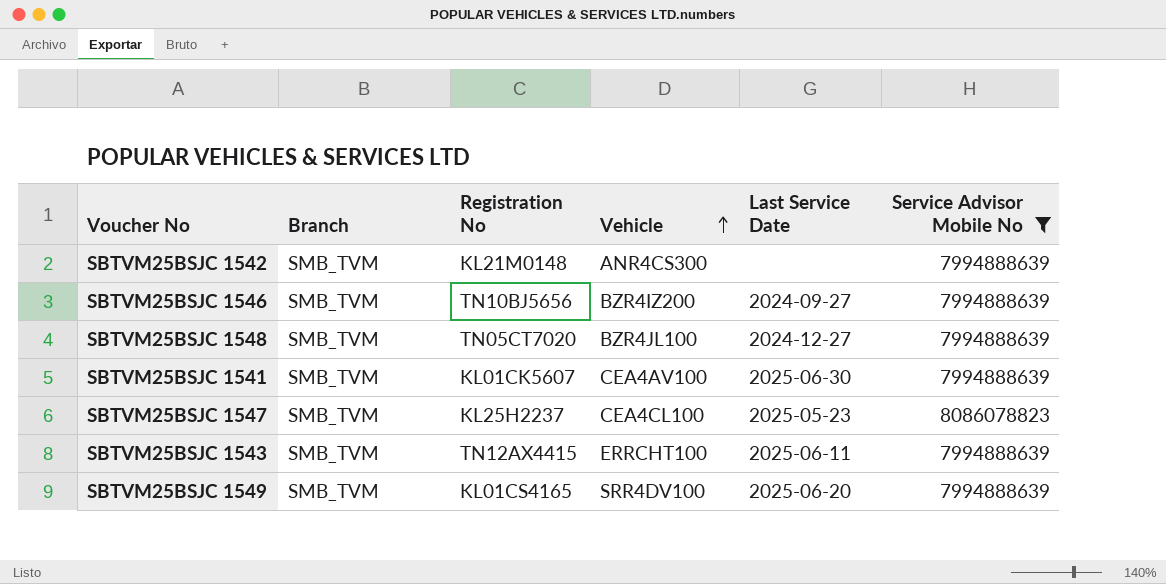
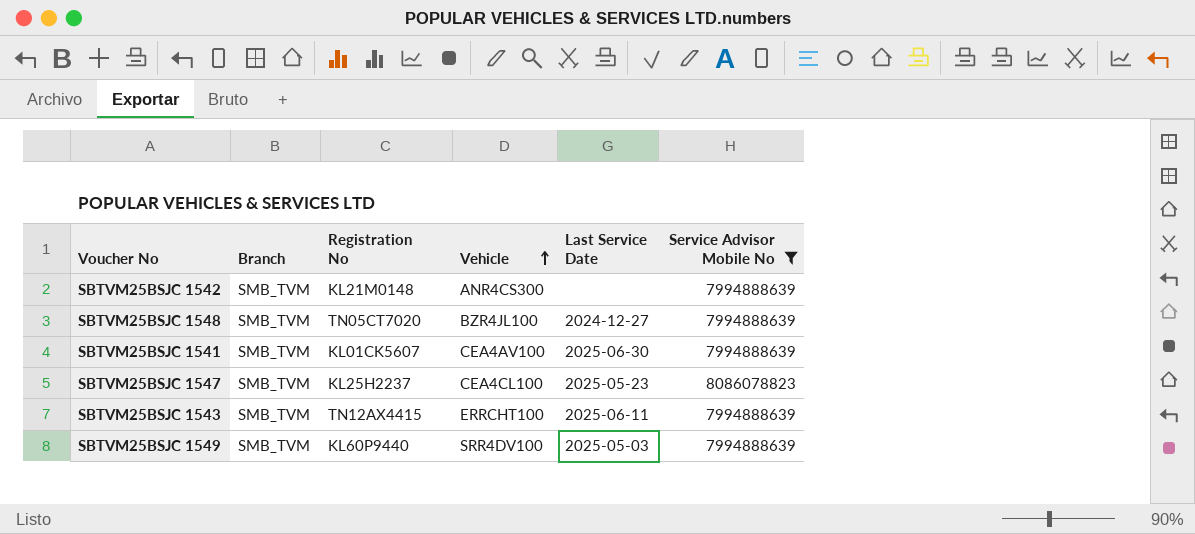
row SBTVM25BSJC 1546: SMB_TVM | TN10BJ5656 | BZR4IZ200 | 2024-09-27 | 7994888639 -> none
SBTVM25BSJC 1549 | Registration No: KL01CS4165 -> KL60P9440
SBTVM25BSJC 1549 | Last Service Date: 2025-06-20 -> 2025-05-03

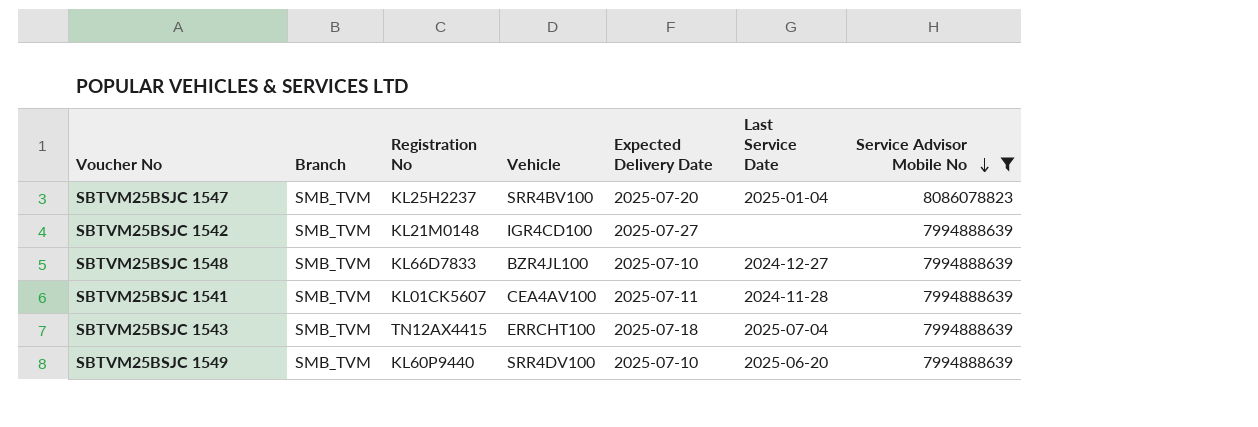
row order: Vehicle ascending -> Service Advisor Mobile No descending
column Expected Delivery Date | position: none -> 5
SBTVM25BSJC 1547 | Vehicle: CEA4CL100 -> SRR4BV100
SBTVM25BSJC 1547 | Last Service Date: 2025-05-23 -> 2025-01-04
SBTVM25BSJC 1542 | Vehicle: ANR4CS300 -> IGR4CD100
SBTVM25BSJC 1548 | Registration No: TN05CT7020 -> KL66D7833
SBTVM25BSJC 1541 | Last Service Date: 2025-06-30 -> 2024-11-28
SBTVM25BSJC 1543 | Last Service Date: 2025-06-11 -> 2025-07-04
SBTVM25BSJC 1549 | Last Service Date: 2025-05-03 -> 2025-06-20

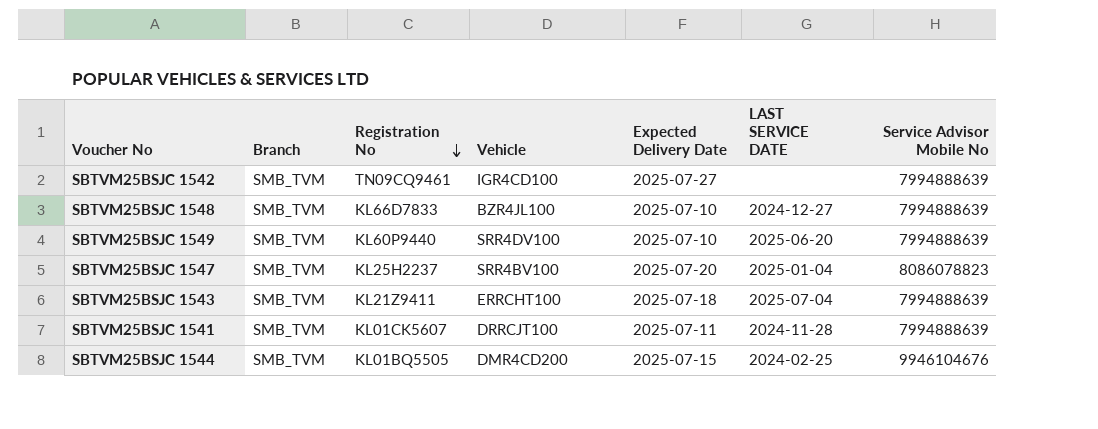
filter: Service Advisor Mobile No != 9946104676 -> none
row order: Service Advisor Mobile No descending -> Registration No descending
column name: Last Service Date -> LAST SERVICE DATE
SBTVM25BSJC 1542 | Registration No: KL21M0148 -> TN09CQ9461
SBTVM25BSJC 1543 | Registration No: TN12AX4415 -> KL21Z9411
SBTVM25BSJC 1541 | Vehicle: CEA4AV100 -> DRRCJT100

